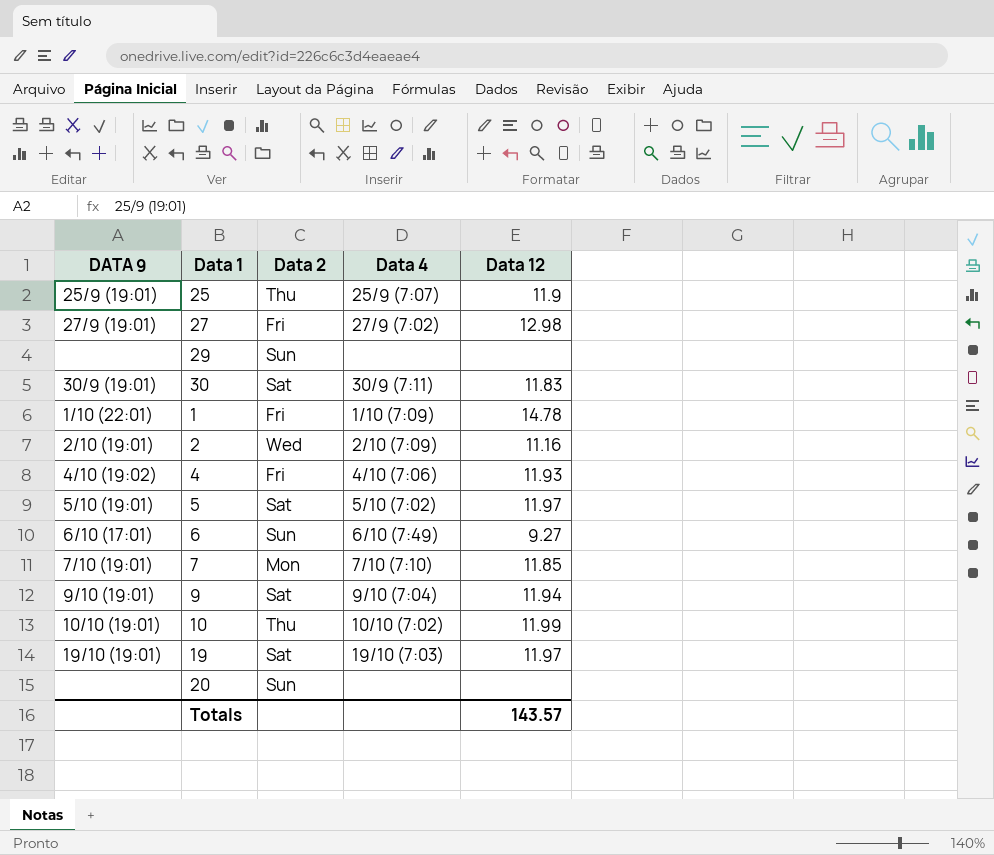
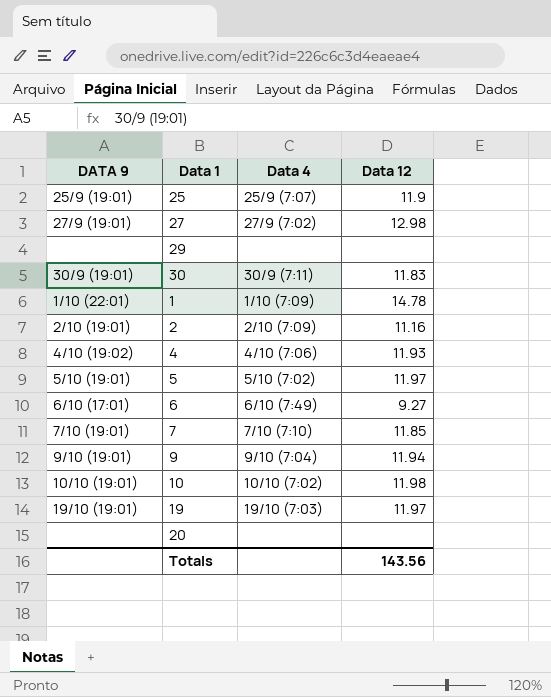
column Data 2 | position: 3 -> none
10 | Data 12: 11.99 -> 11.98
Totals | Data 12: 143.57 -> 143.56

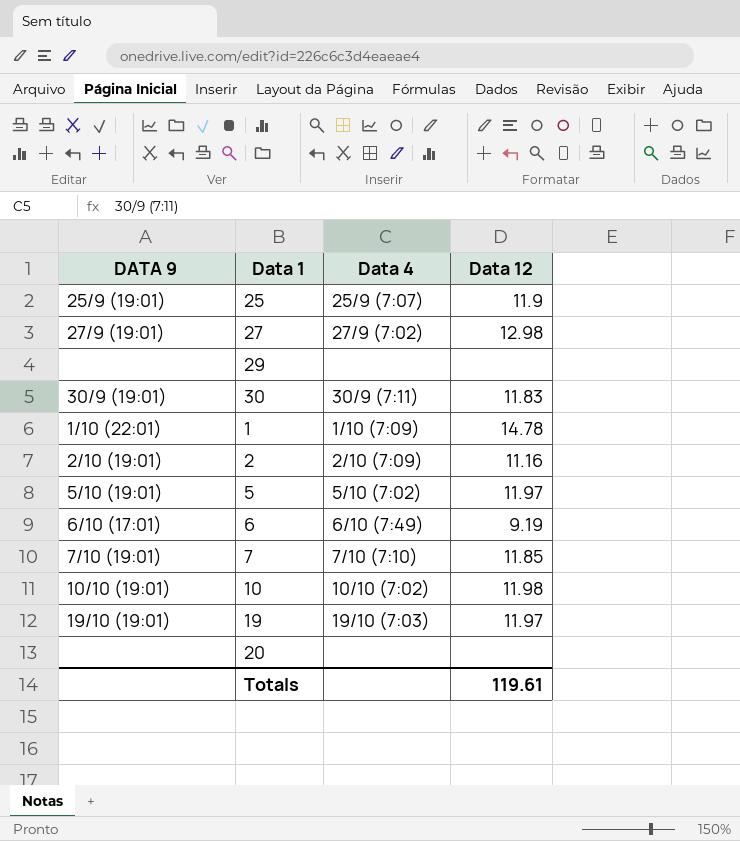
row 4: 4/10 (19:02) | 4/10 (7:06) | 11.93 -> none
row 9: 9/10 (19:01) | 9/10 (7:04) | 11.94 -> none
6 | Data 12: 9.27 -> 9.19
Totals | Data 12: 143.56 -> 119.61

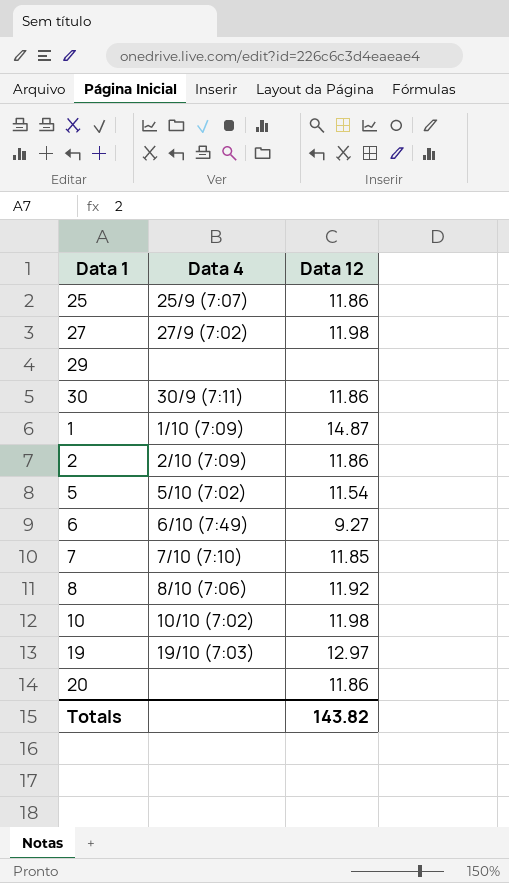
column DATA 9 | position: 1 -> none
25 | Data 12: 11.9 -> 11.86
27 | Data 12: 12.98 -> 11.98
30 | Data 12: 11.83 -> 11.86
1 | Data 12: 14.78 -> 14.87
2 | Data 12: 11.16 -> 11.86
5 | Data 12: 11.97 -> 11.54
6 | Data 12: 9.19 -> 9.27
row 8: none -> 8/10 (7:06) | 11.92
19 | Data 12: 11.97 -> 12.97
20 | Data 12: none -> 11.86
Totals | Data 12: 119.61 -> 143.82

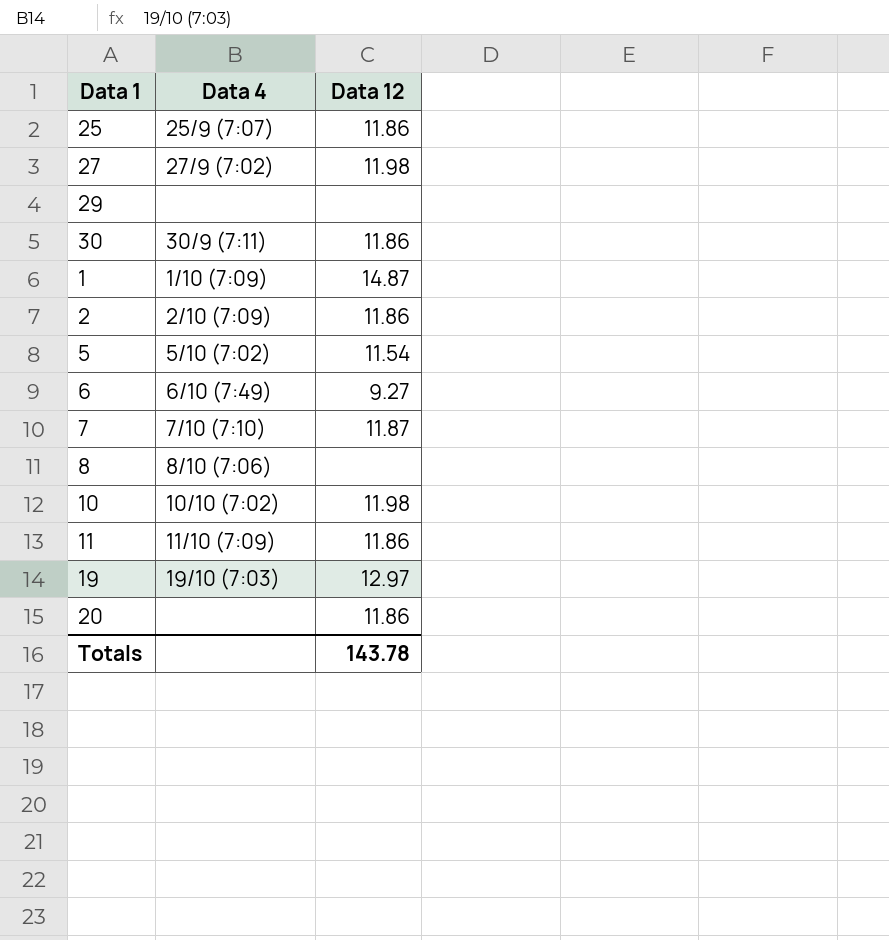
7 | Data 12: 11.85 -> 11.87
8 | Data 12: 11.92 -> none
row 11: none -> 11/10 (7:09) | 11.86
Totals | Data 12: 143.82 -> 143.78

